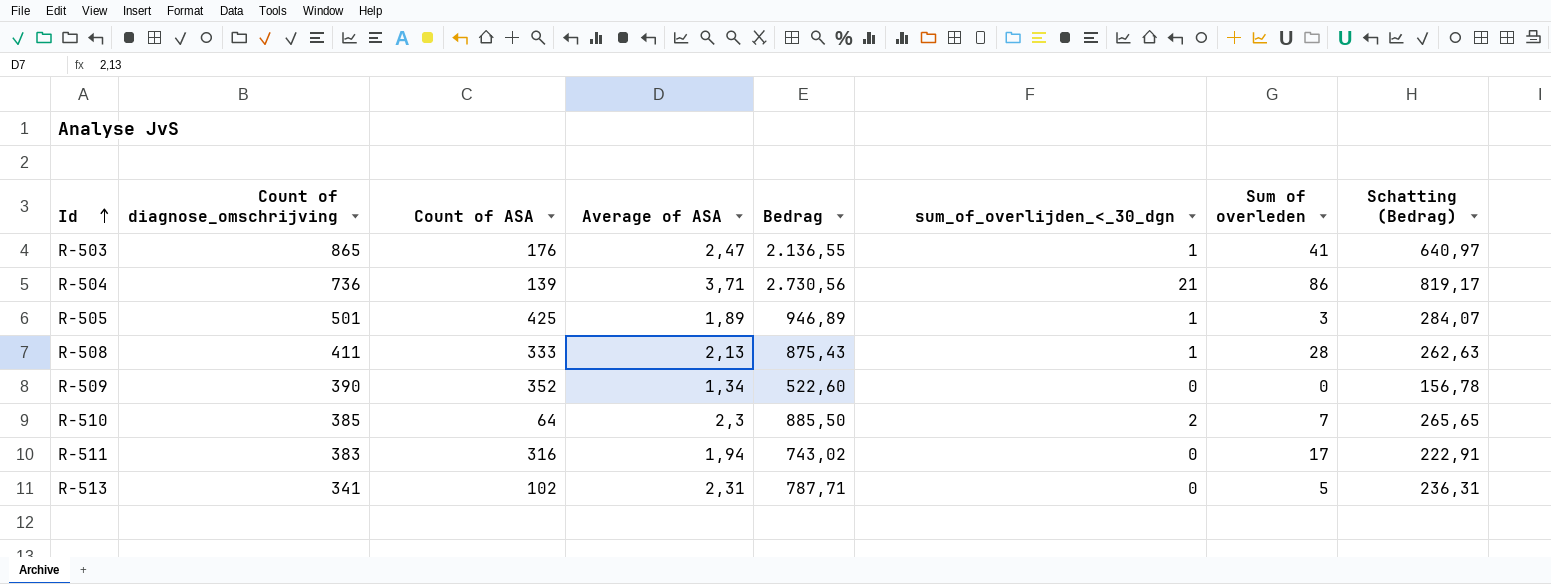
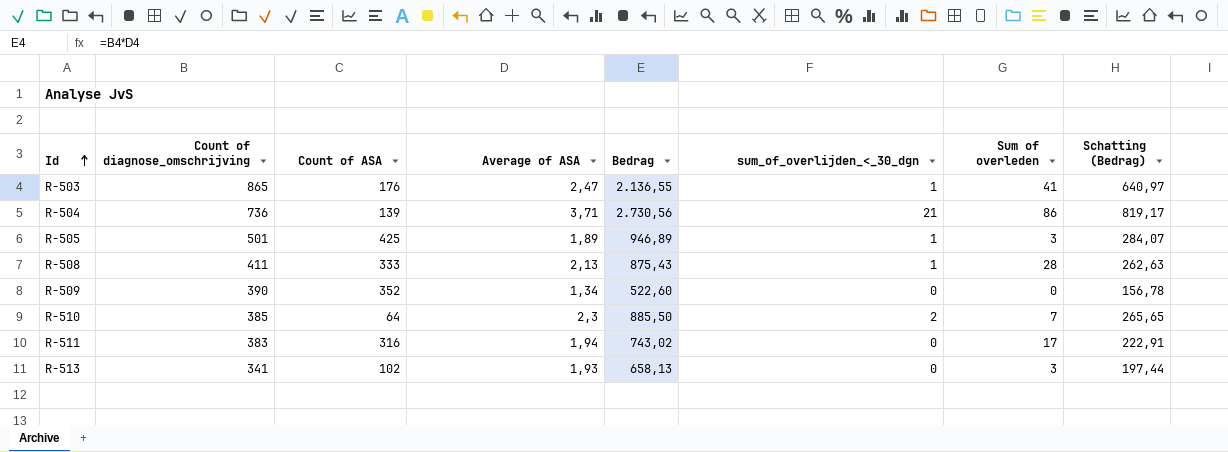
R-513 | Average of ASA: 2,31 -> 1,93
R-513 | Bedrag: 787,71 -> 658,13
R-513 | Sum of overleden: 5 -> 3
R-513 | Schatting (Bedrag): 236,31 -> 197,44

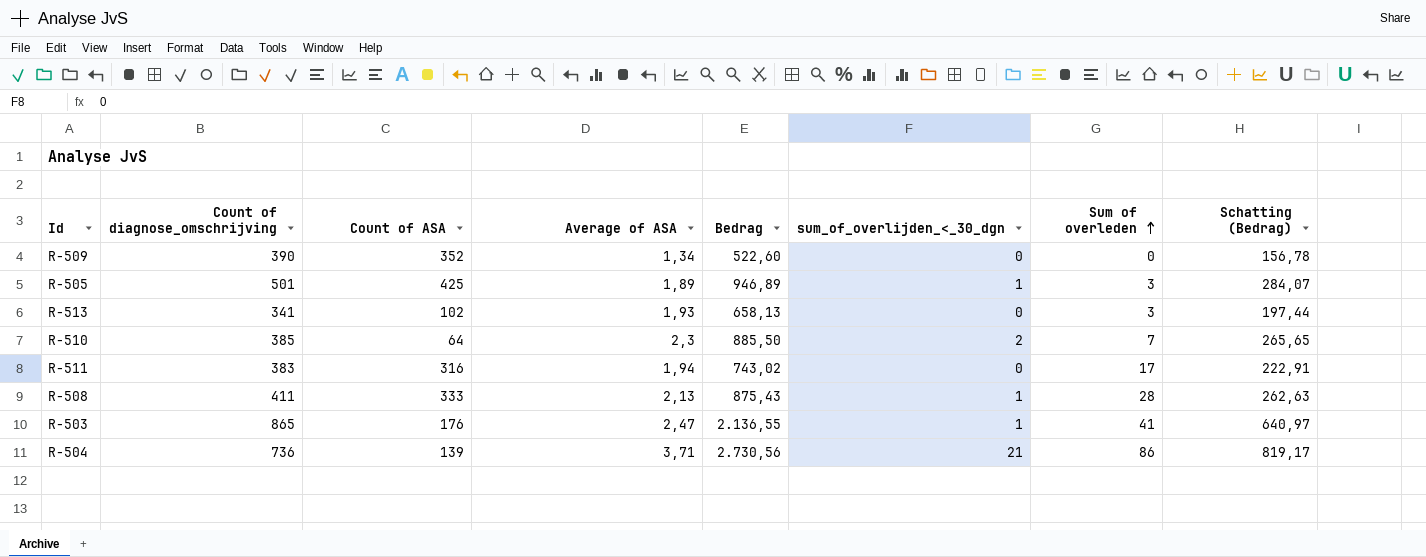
row order: Id ascending -> Sum of overleden ascending

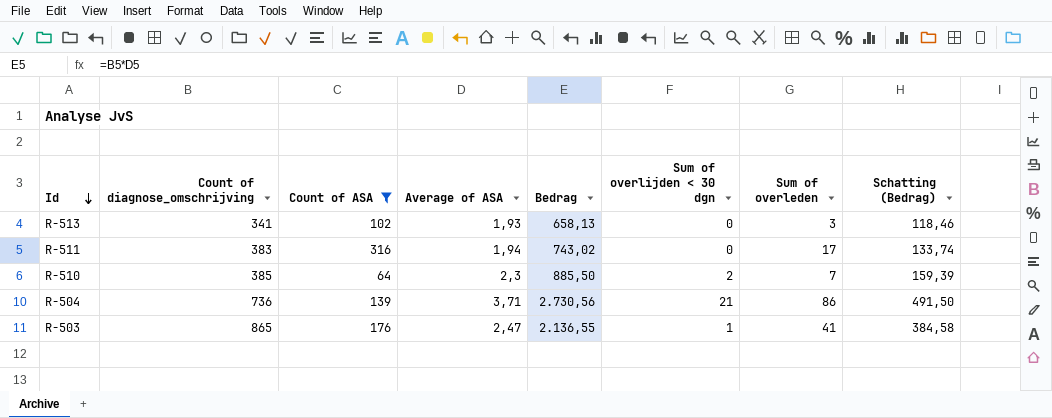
filter: none -> Count of ASA <= 316
row order: Sum of overleden ascending -> Id descending
column name: sum_of_overlijden_<_30_dgn -> Sum of overlijden < 30 dgn
column Schatting (Bedrag) | formula: [Bedrag] * 0,3 -> [Bedrag] * 0,18

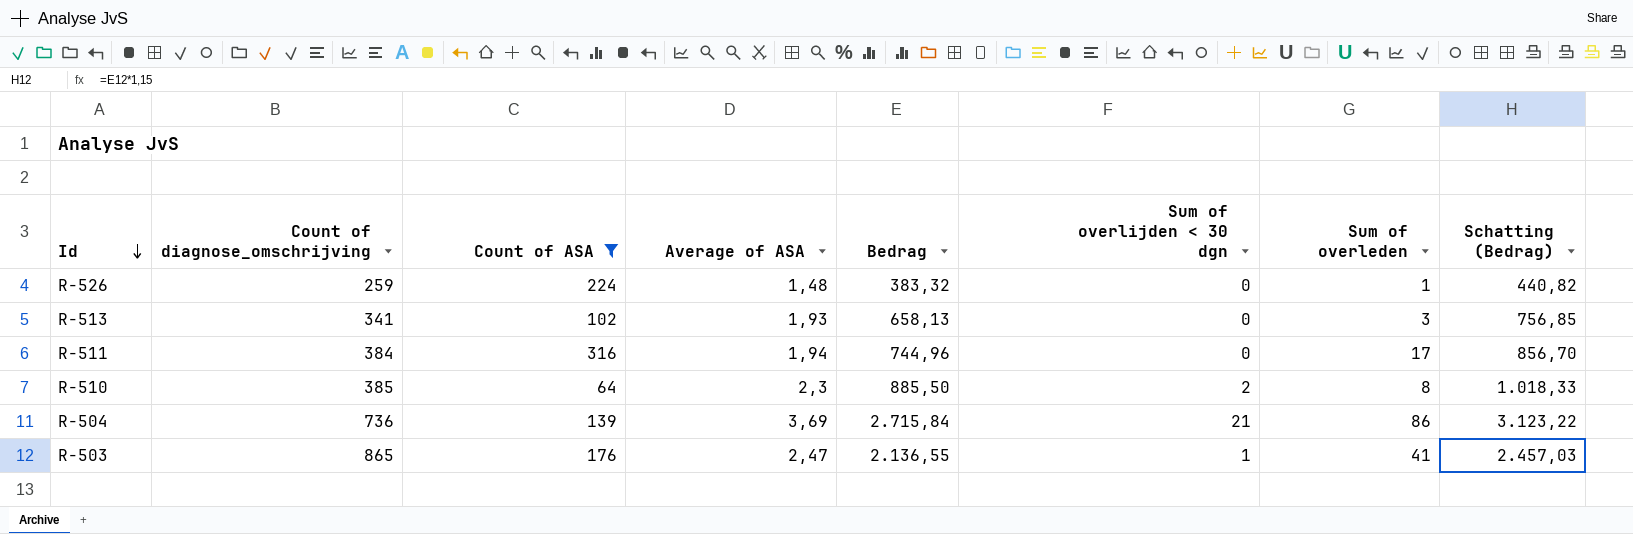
column Schatting (Bedrag) | formula: [Bedrag] * 0,18 -> [Bedrag] * 1,15
row R-526: none -> 259 | 224 | 1,48 | 383,32 | 0 | 1 | 440,82
R-511 | Count of diagnose_omschrijving: 383 -> 384
R-511 | Bedrag: 743,02 -> 744,96
R-510 | Sum of overleden: 7 -> 8
R-504 | Average of ASA: 3,71 -> 3,69
R-504 | Bedrag: 2.730,56 -> 2.715,84

